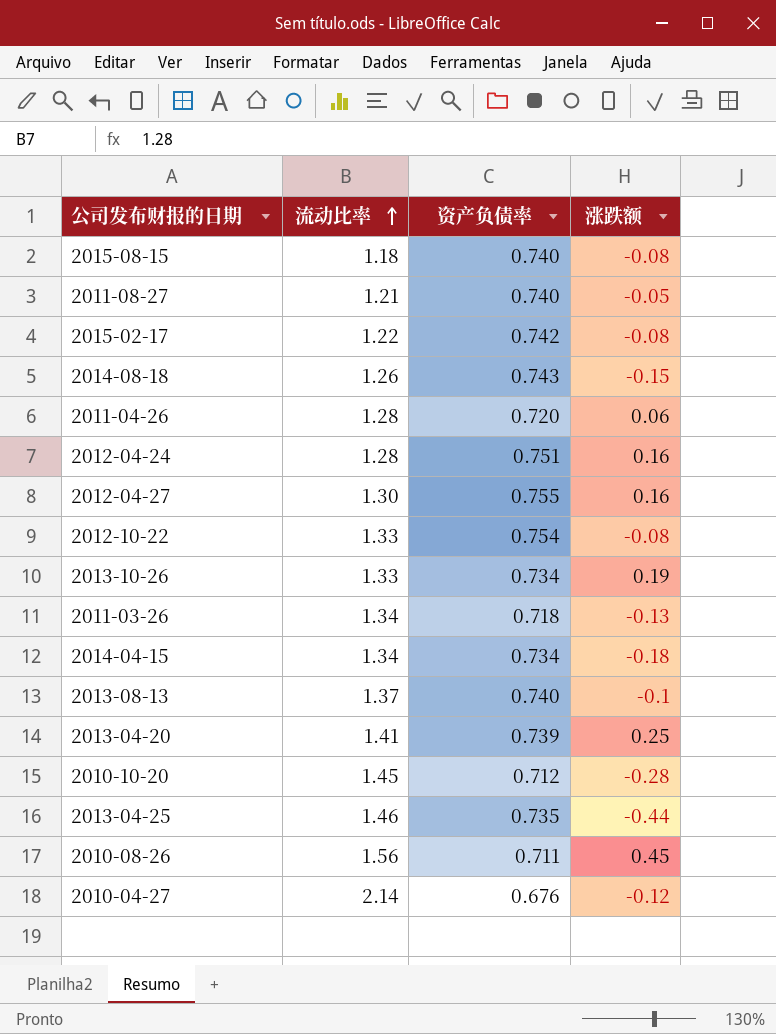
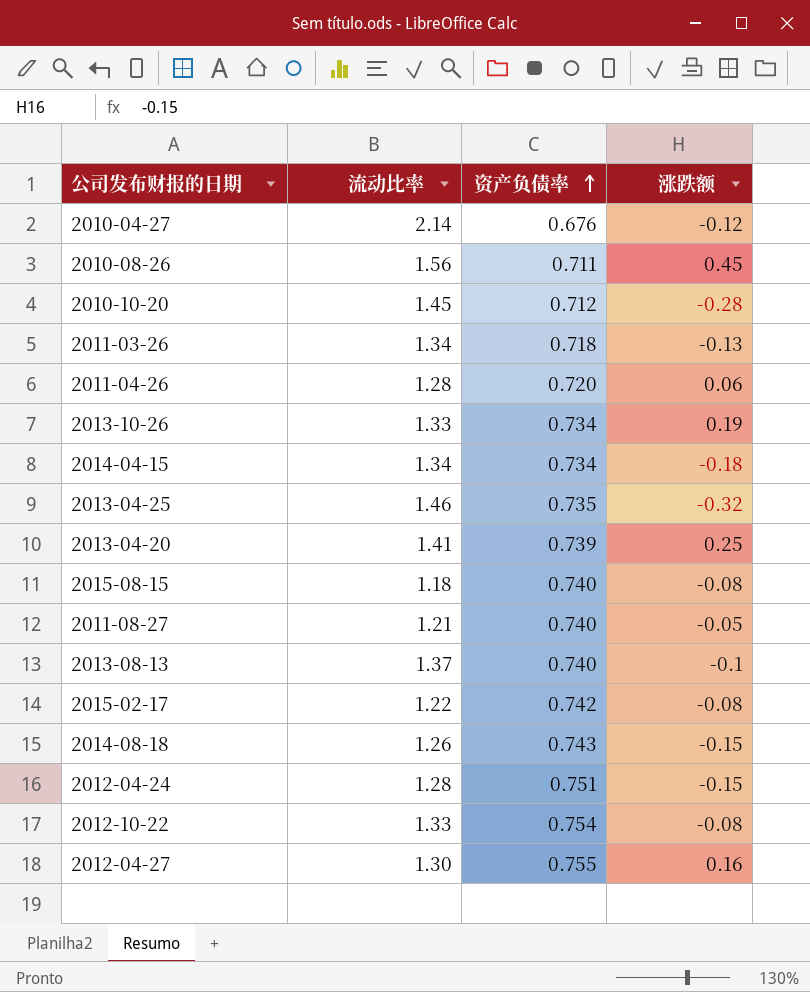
row order: 流动比率 ascending -> 资产负债率 ascending
2013-04-25 | 涨跌额: -0.44 -> -0.32
2012-04-24 | 涨跌额: 0.16 -> -0.15

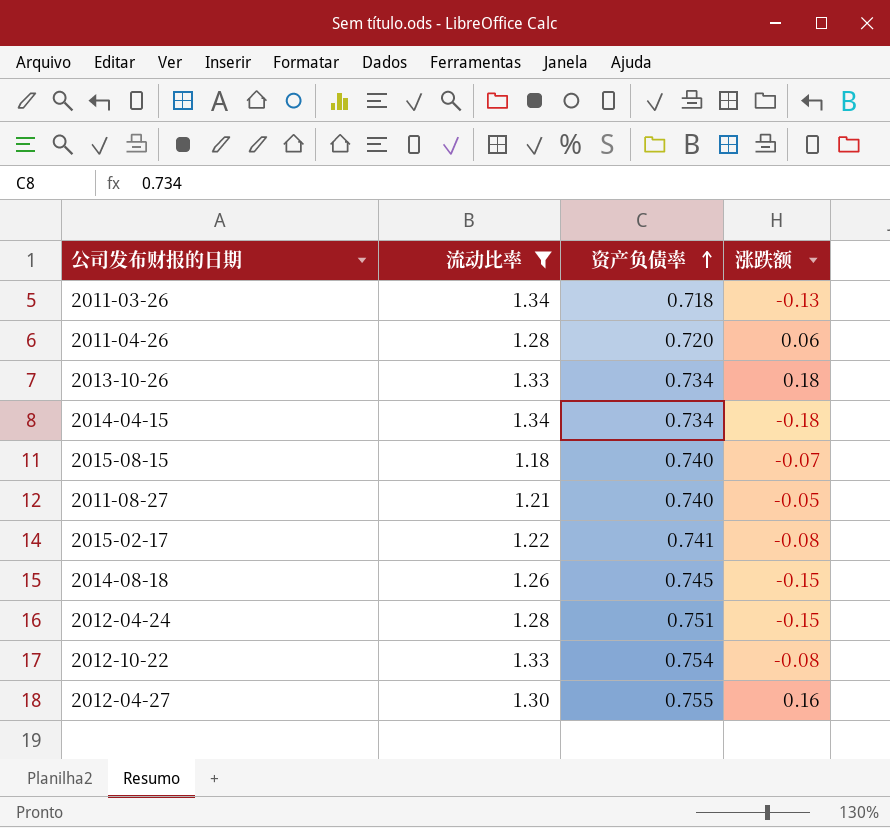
filter: none -> 流动比率 <= 1.34
2013-10-26 | 涨跌额: 0.19 -> 0.18
2015-08-15 | 涨跌额: -0.08 -> -0.07
2015-02-17 | 资产负债率: 0.742 -> 0.741
2014-08-18 | 资产负债率: 0.743 -> 0.745

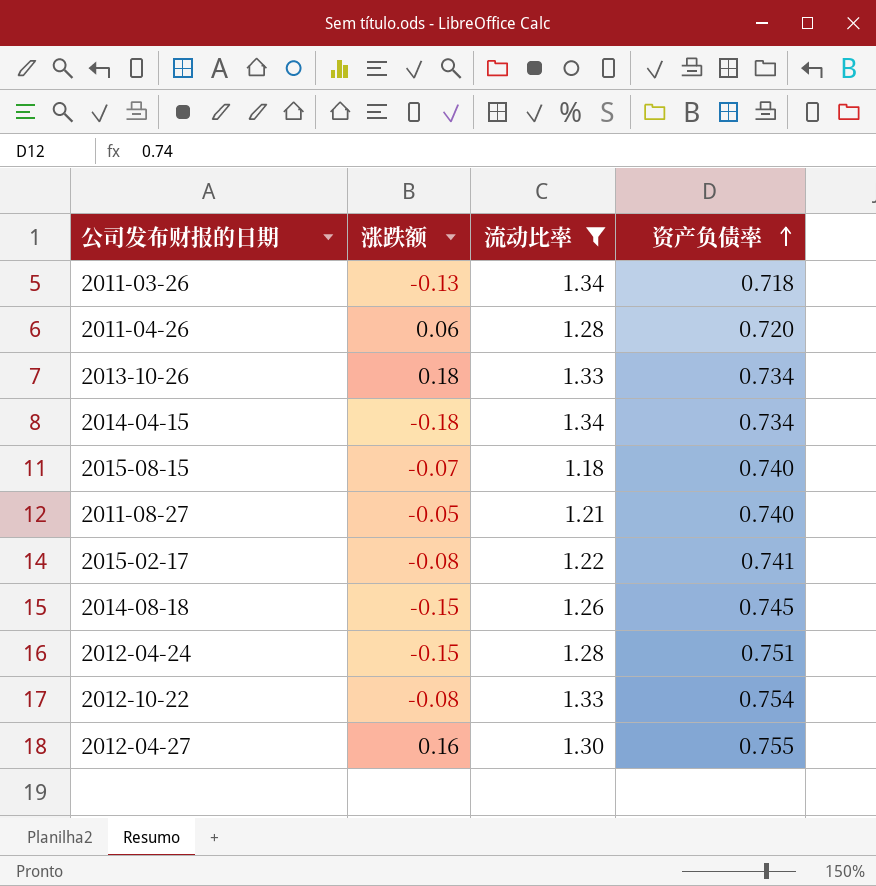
column 涨跌额 | position: 4 -> 2

